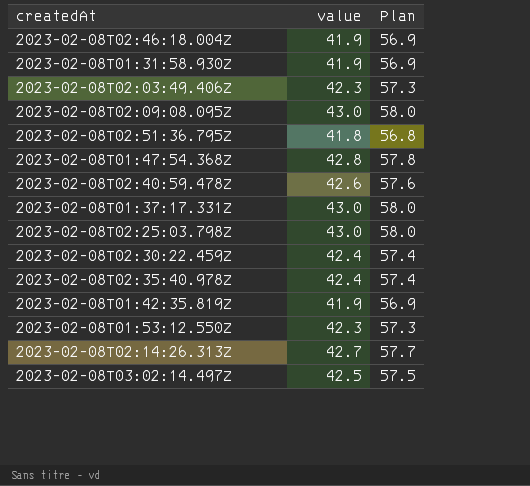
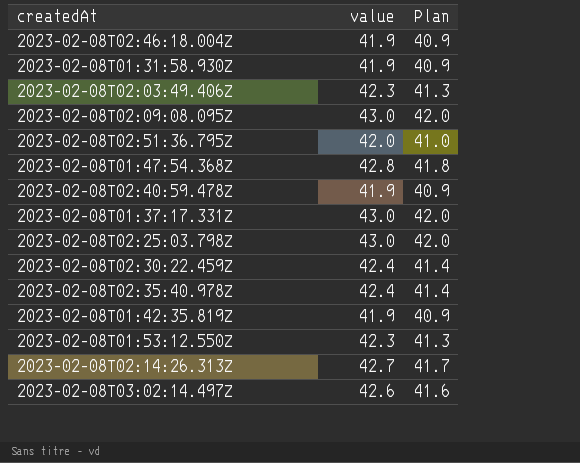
column Plan | formula: [value] + 15 -> [value] - 1
2023-02-08T02:51:36.795Z | value: 41.8 -> 42.0
2023-02-08T02:40:59.478Z | value: 42.6 -> 41.9
2023-02-08T03:02:14.497Z | value: 42.5 -> 42.6

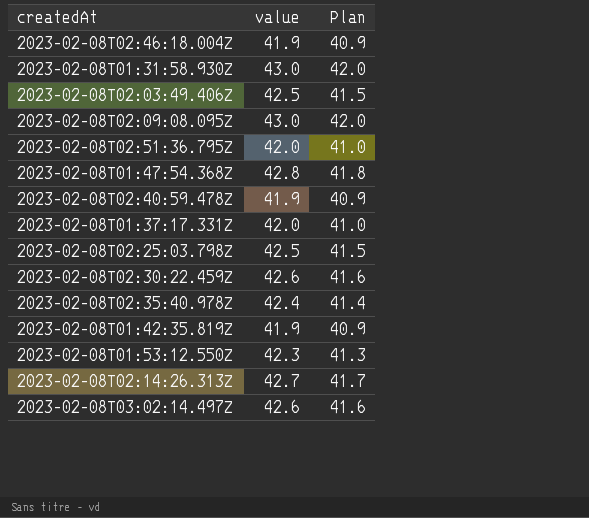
2023-02-08T01:31:58.930Z | value: 41.9 -> 43.0
2023-02-08T01:31:58.930Z | Plan: 40.9 -> 42.0
2023-02-08T02:03:49.406Z | value: 42.3 -> 42.5
2023-02-08T02:03:49.406Z | Plan: 41.3 -> 41.5
2023-02-08T01:37:17.331Z | value: 43.0 -> 42.0
2023-02-08T01:37:17.331Z | Plan: 42.0 -> 41.0
2023-02-08T02:25:03.798Z | value: 43.0 -> 42.5
2023-02-08T02:25:03.798Z | Plan: 42.0 -> 41.5
2023-02-08T02:30:22.459Z | value: 42.4 -> 42.6
2023-02-08T02:30:22.459Z | Plan: 41.4 -> 41.6

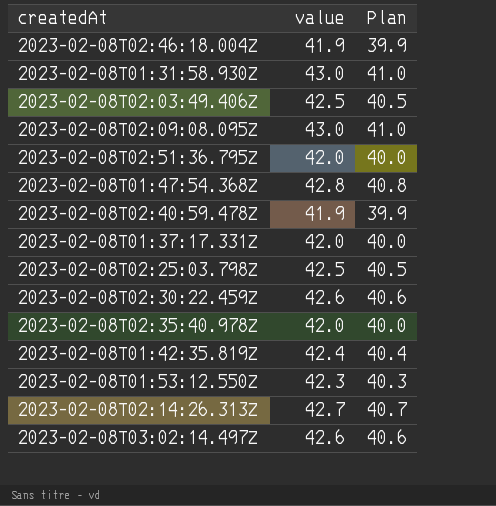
column Plan | formula: [value] - 1 -> [value] - 2
2023-02-08T02:35:40.978Z | value: 42.4 -> 42.0
2023-02-08T01:42:35.819Z | value: 41.9 -> 42.4

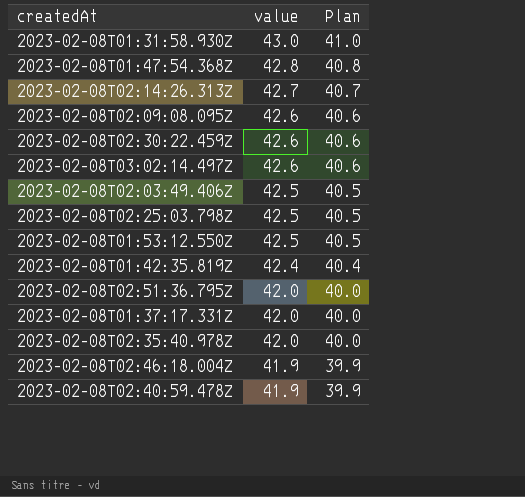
row order: none -> value descending
2023-02-08T02:09:08.095Z | value: 43.0 -> 42.6
2023-02-08T02:09:08.095Z | Plan: 41.0 -> 40.6
2023-02-08T01:53:12.550Z | value: 42.3 -> 42.5
2023-02-08T01:53:12.550Z | Plan: 40.3 -> 40.5

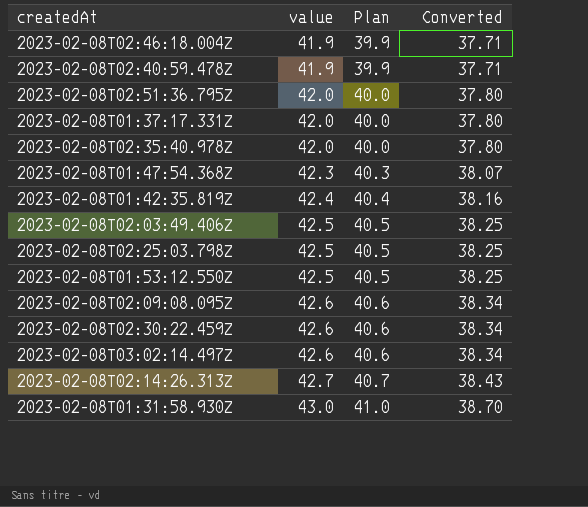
row order: value descending -> value ascending
column Converted | formula: none -> [value] * 0.9
2023-02-08T01:47:54.368Z | value: 42.8 -> 42.3
2023-02-08T01:47:54.368Z | Plan: 40.8 -> 40.3

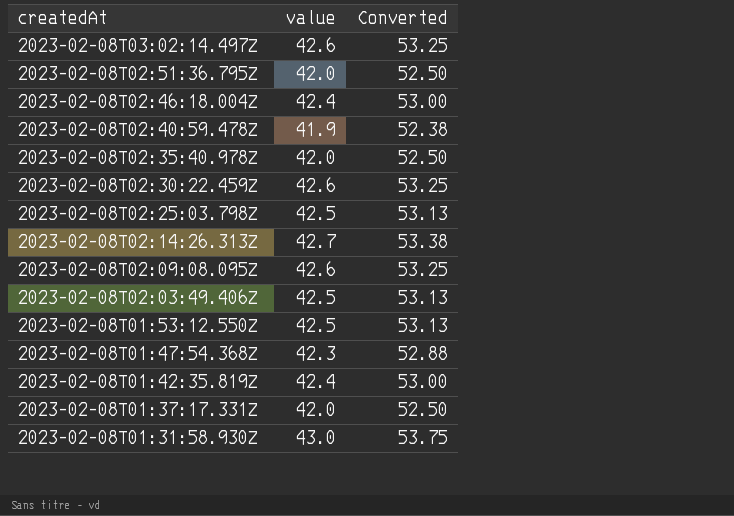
row order: value ascending -> createdAt descending
column Plan | formula: [value] - 2 -> none
column Converted | formula: [value] * 0.9 -> [value] * 1.25
2023-02-08T02:46:18.004Z | value: 41.9 -> 42.4

